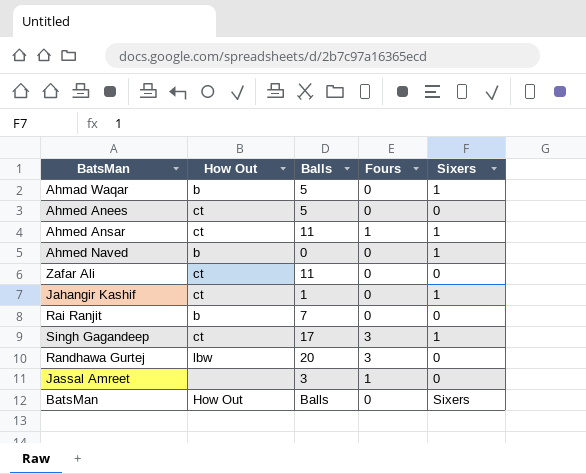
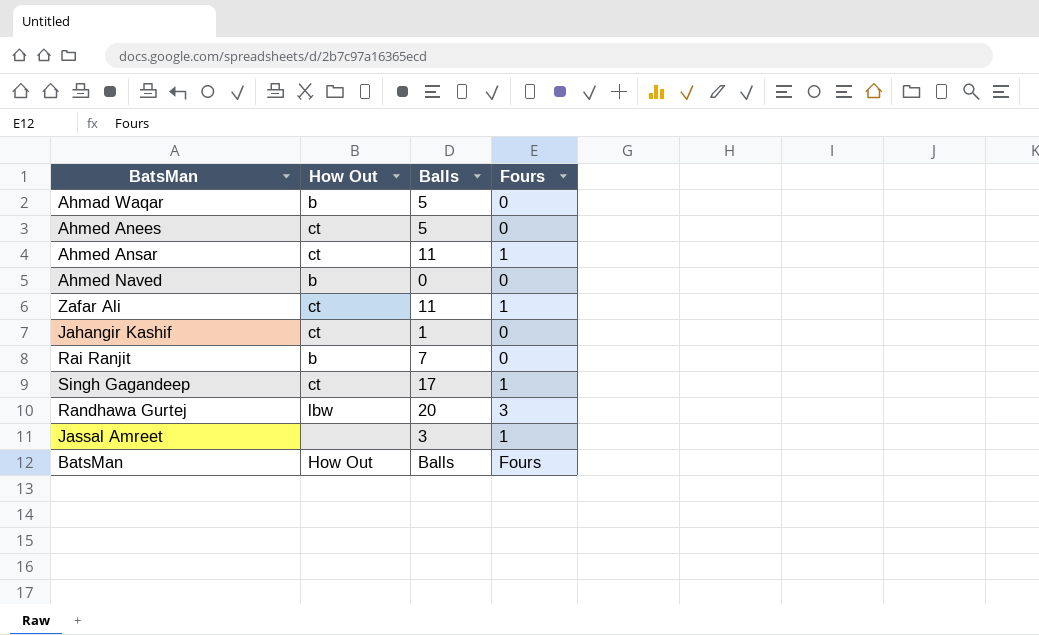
column Sixers | position: 5 -> none
Zafar Ali | Fours: 0 -> 1
Singh Gagandeep | Fours: 3 -> 1
BatsMan | Fours: 0 -> Fours

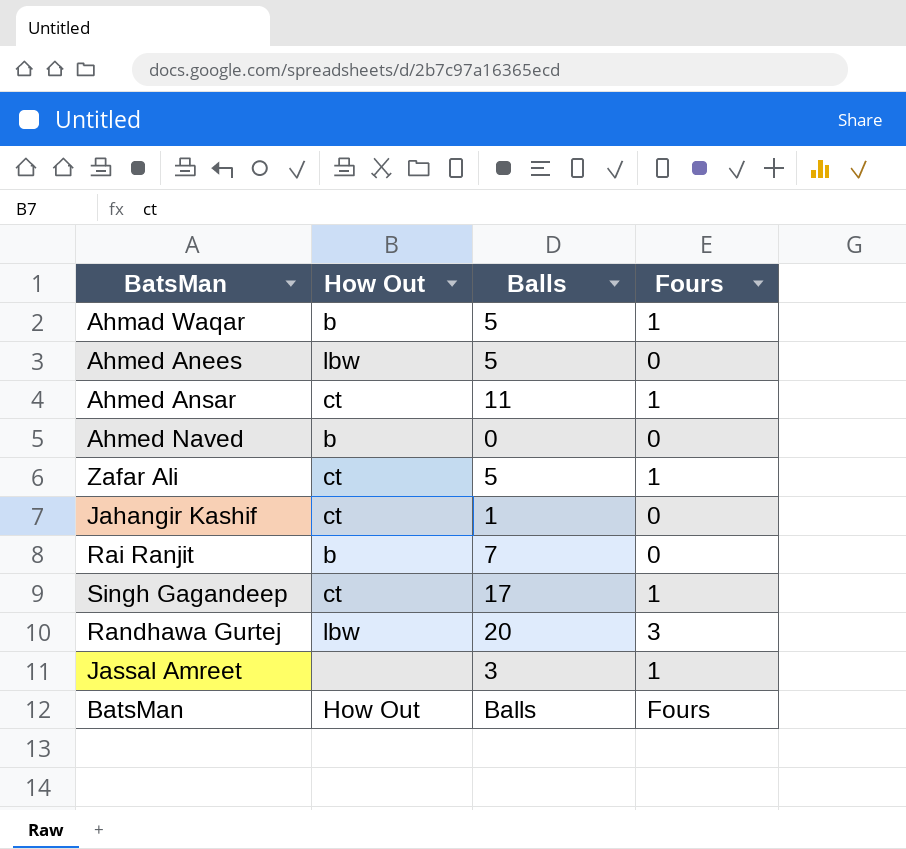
Ahmad Waqar | Fours: 0 -> 1
Ahmed Anees | How Out: ct -> lbw
Zafar Ali | Balls: 11 -> 5

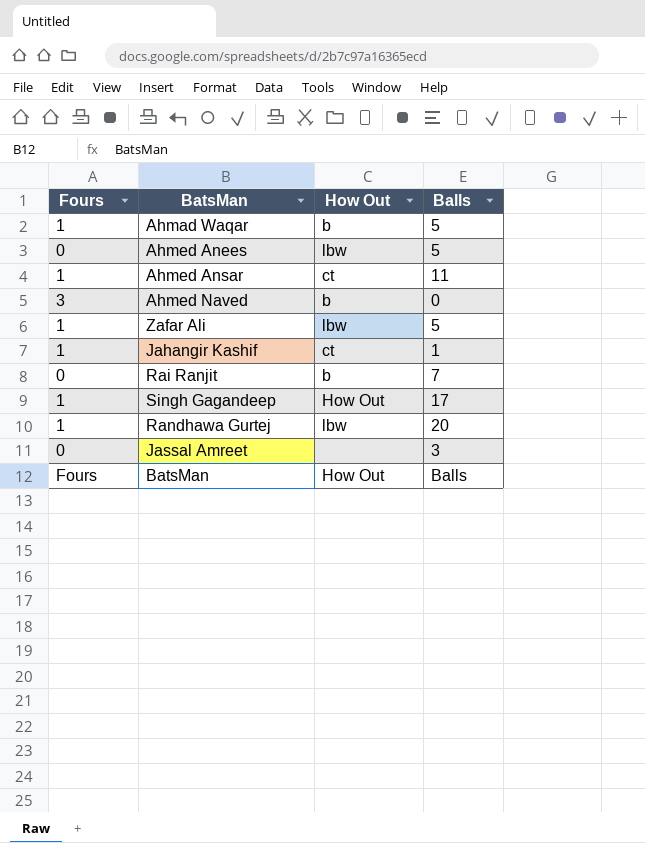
column Fours | position: 4 -> 1
Ahmed Naved | Fours: 0 -> 3
Zafar Ali | How Out: ct -> lbw
Jahangir Kashif | Fours: 0 -> 1
Singh Gagandeep | How Out: ct -> How Out
Randhawa Gurtej | Fours: 3 -> 1
Jassal Amreet | Fours: 1 -> 0

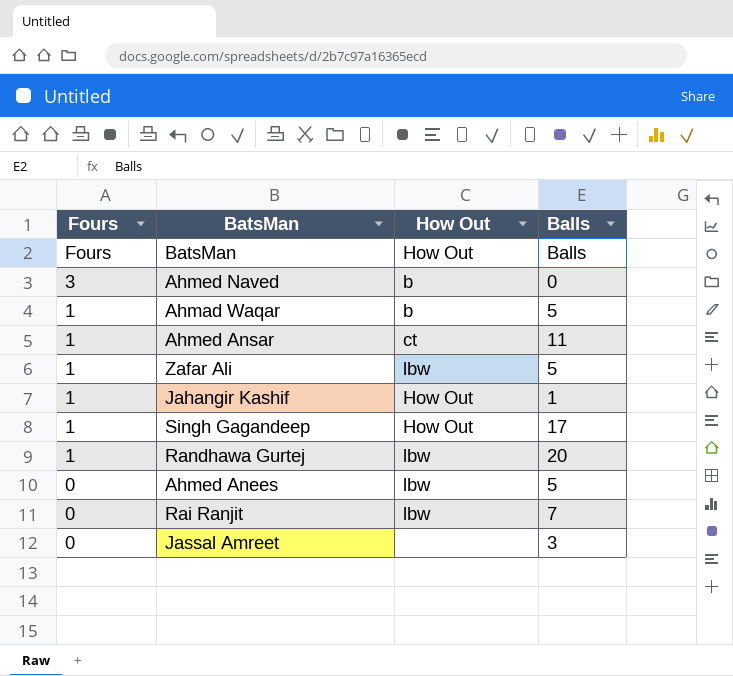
row order: none -> Fours descending
Jahangir Kashif | How Out: ct -> How Out
Rai Ranjit | How Out: b -> lbw

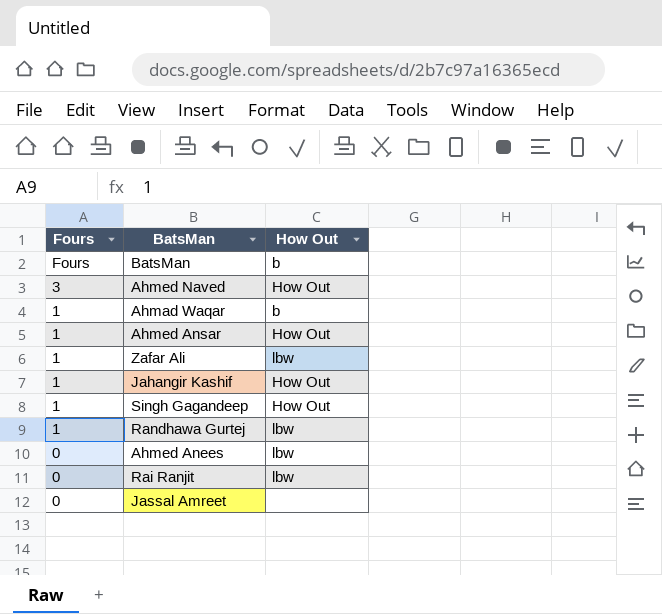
column Balls | position: 4 -> none
BatsMan | How Out: How Out -> b
Ahmed Naved | How Out: b -> How Out
Ahmed Ansar | How Out: ct -> How Out

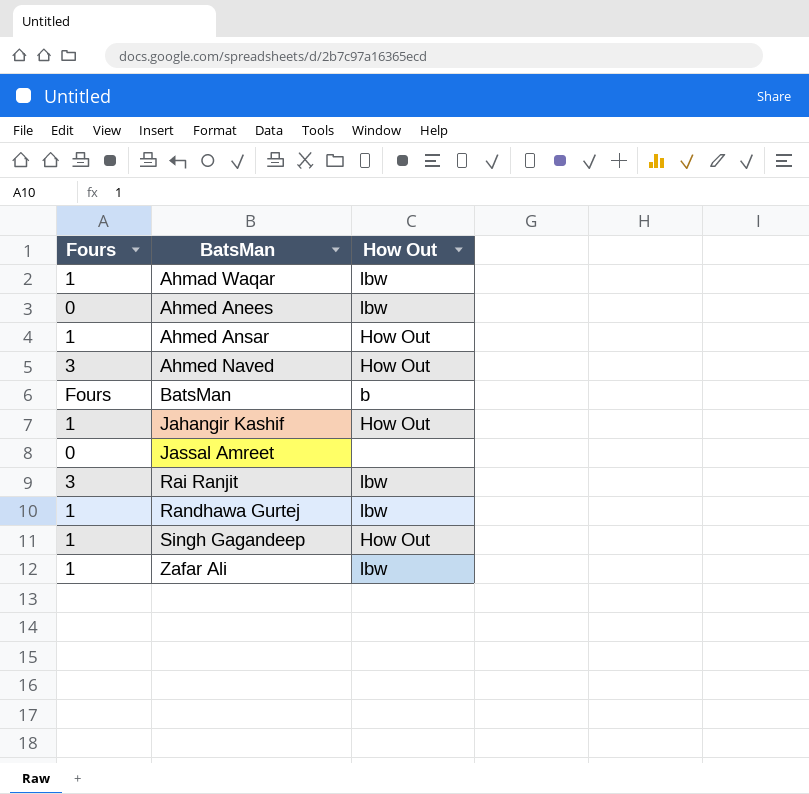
row order: Fours descending -> BatsMan ascending
Ahmad Waqar | How Out: b -> lbw
Rai Ranjit | Fours: 0 -> 3

